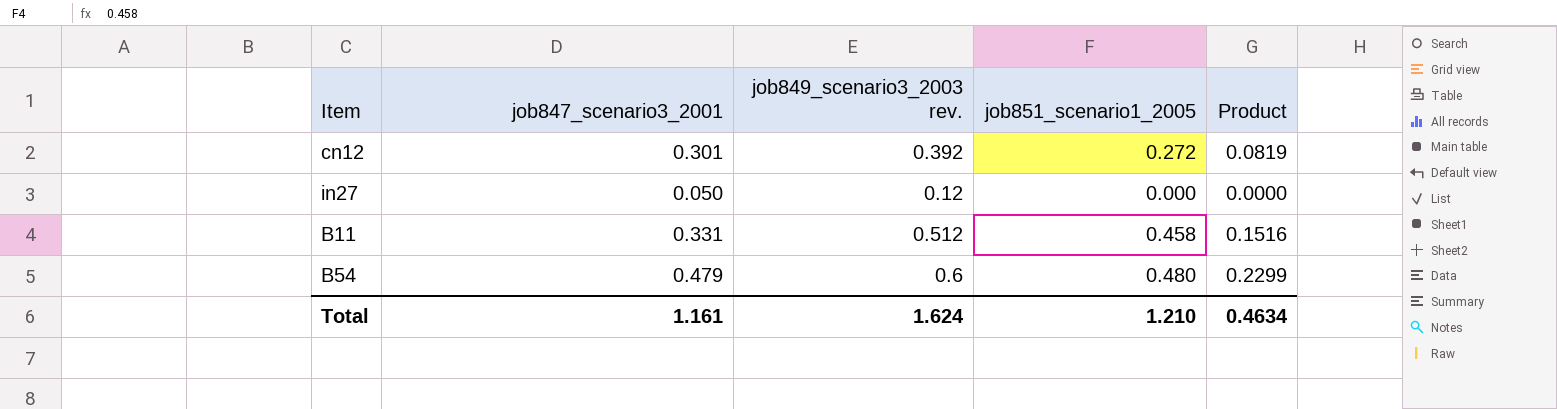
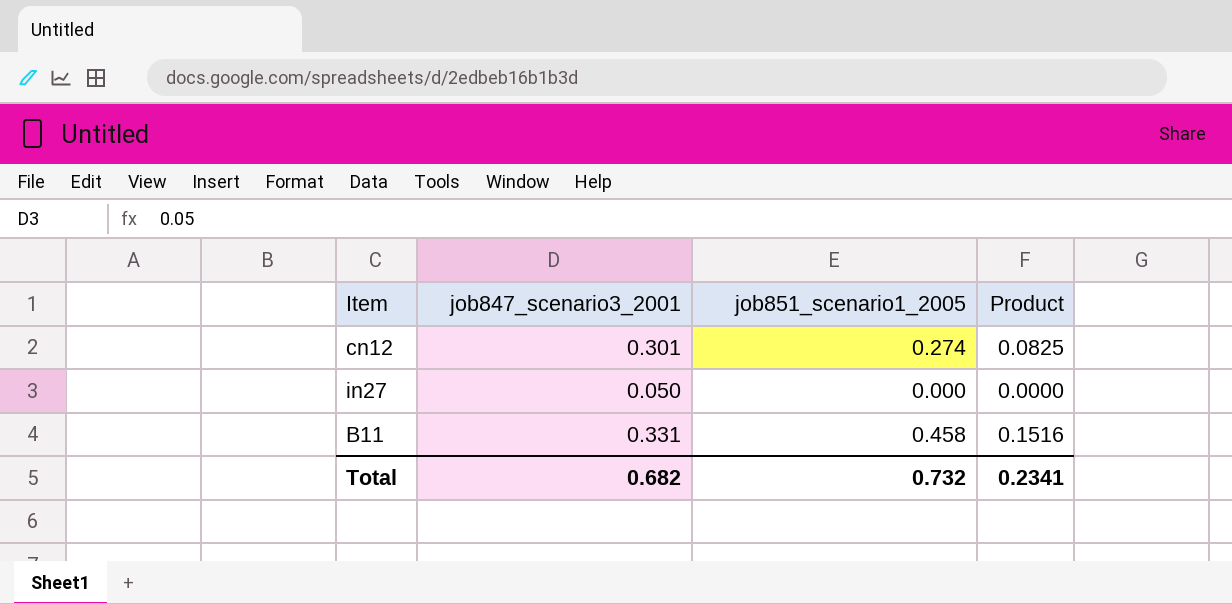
column job849_scenario3_2003 rev. | position: 3 -> none
row B54: 0.479 | 0.6 | 0.480 | 0.2299 -> none
cn12 | job851_scenario1_2005: 0.272 -> 0.274
cn12 | Product: 0.0819 -> 0.0825
Total | job847_scenario3_2001: 1.161 -> 0.682
Total | job851_scenario1_2005: 1.210 -> 0.732
Total | Product: 0.4634 -> 0.2341

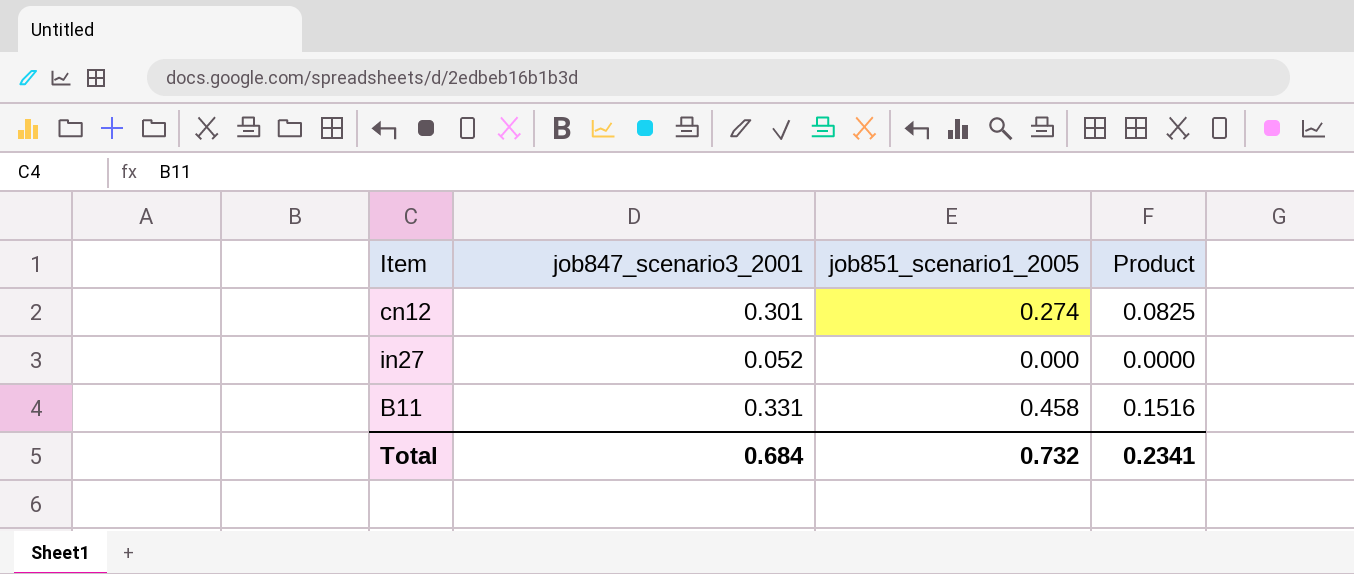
in27 | job847_scenario3_2001: 0.050 -> 0.052
Total | job847_scenario3_2001: 0.682 -> 0.684

